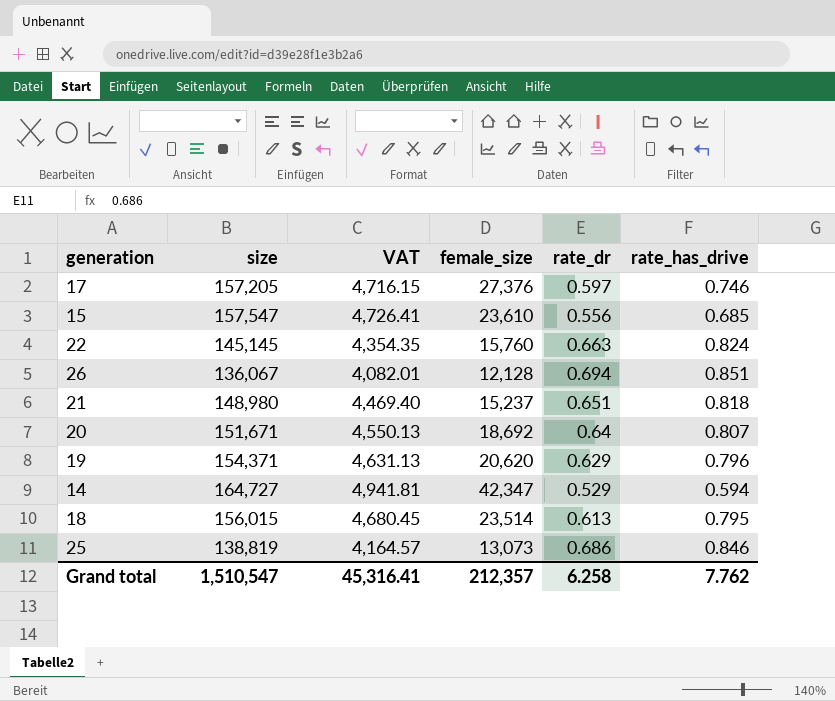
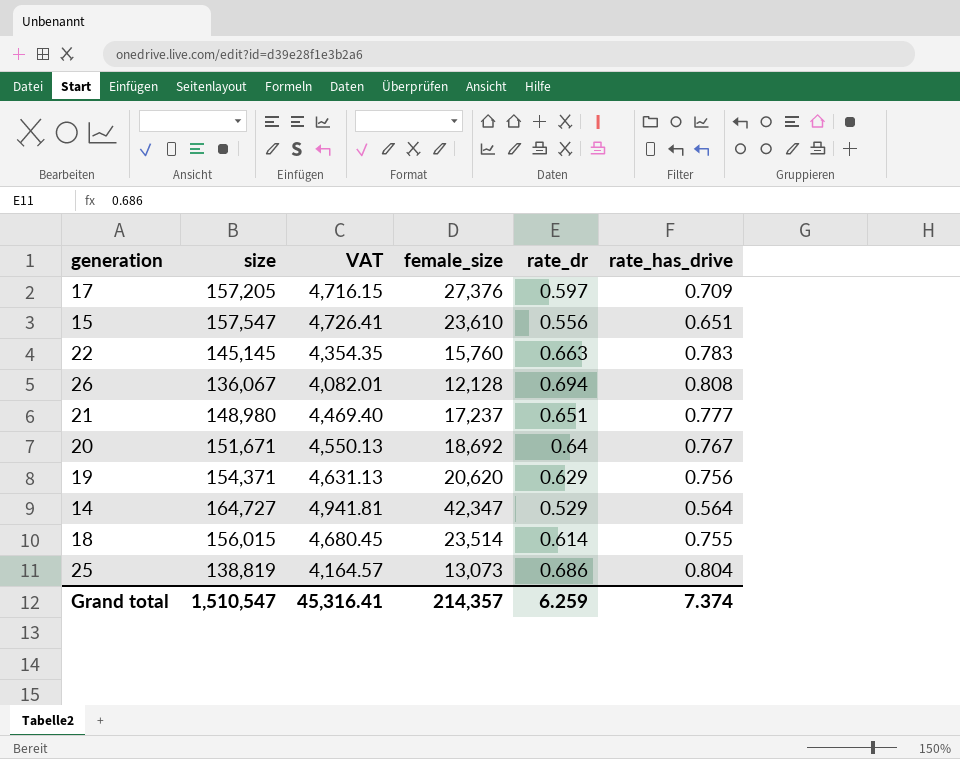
17 | rate_has_drive: 0.746 -> 0.709
15 | rate_has_drive: 0.685 -> 0.651
22 | rate_has_drive: 0.824 -> 0.783
26 | rate_has_drive: 0.851 -> 0.808
21 | female_size: 15,237 -> 17,237
21 | rate_has_drive: 0.818 -> 0.777
20 | rate_has_drive: 0.807 -> 0.767
19 | rate_has_drive: 0.796 -> 0.756
14 | rate_has_drive: 0.594 -> 0.564
18 | rate_dr: 0.613 -> 0.614
18 | rate_has_drive: 0.795 -> 0.755
25 | rate_has_drive: 0.846 -> 0.804
Grand total | female_size: 212,357 -> 214,357
Grand total | rate_dr: 6.258 -> 6.259
Grand total | rate_has_drive: 7.762 -> 7.374

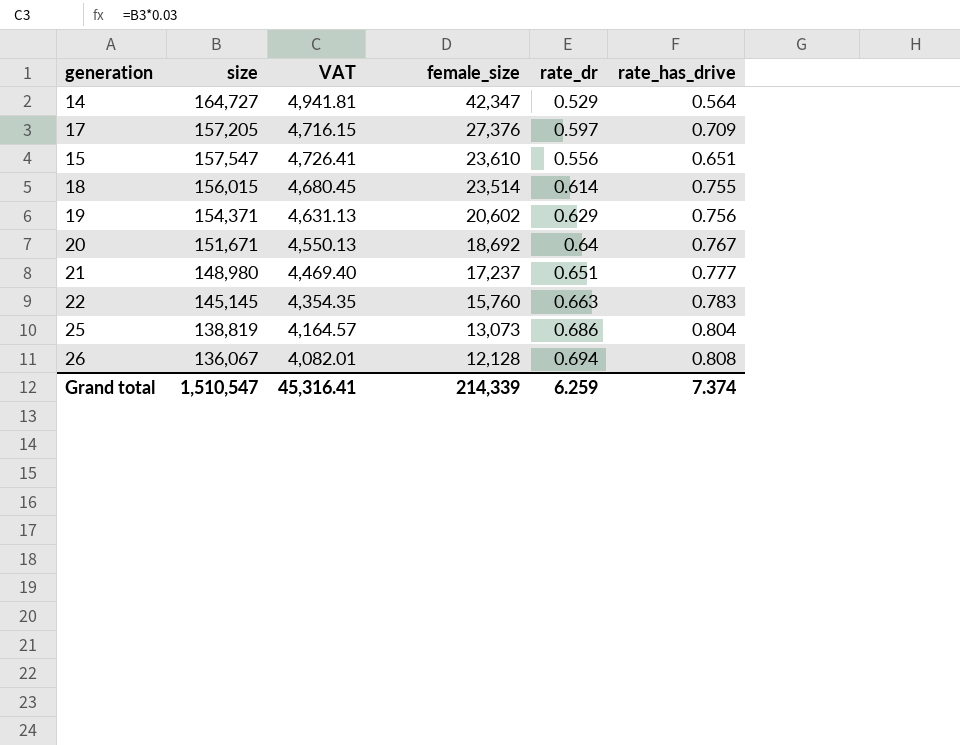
row order: none -> female_size descending
19 | female_size: 20,620 -> 20,602
Grand total | female_size: 214,357 -> 214,339

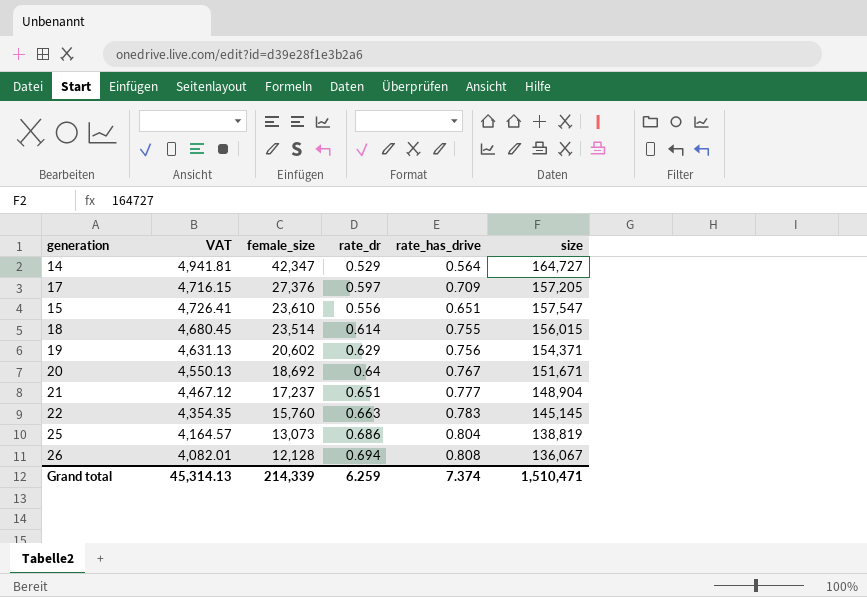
column size | position: 2 -> 6
21 | VAT: 4,469.40 -> 4,467.12
21 | size: 148,980 -> 148,904
Grand total | VAT: 45,316.41 -> 45,314.13
Grand total | size: 1,510,547 -> 1,510,471

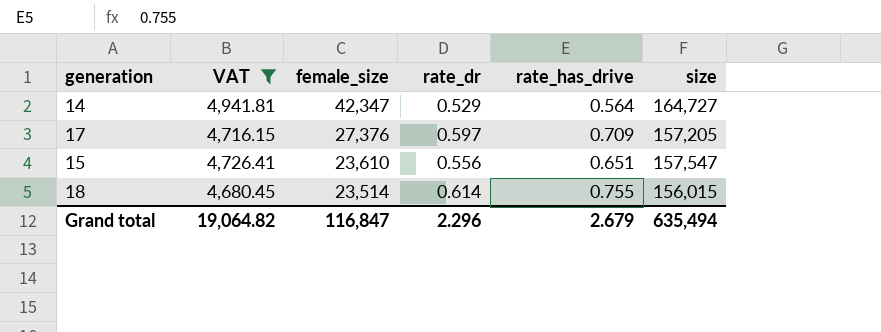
filter: none -> VAT >= 4,680.45
Grand total | VAT: 45,314.13 -> 19,064.82
Grand total | female_size: 214,339 -> 116,847
Grand total | rate_dr: 6.259 -> 2.296
Grand total | rate_has_drive: 7.374 -> 2.679
Grand total | size: 1,510,471 -> 635,494

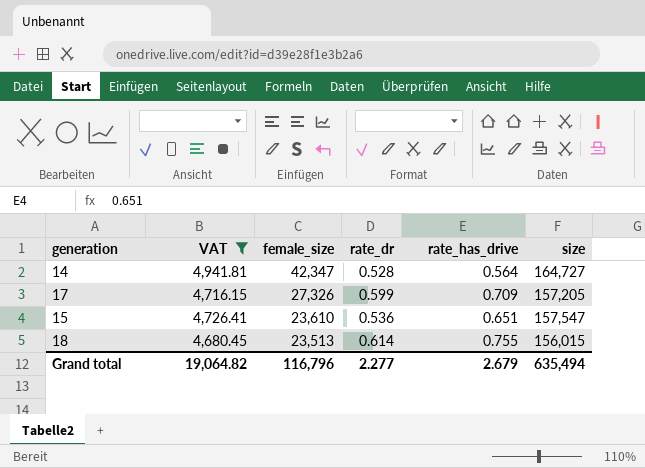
14 | rate_dr: 0.529 -> 0.528
17 | female_size: 27,376 -> 27,326
17 | rate_dr: 0.597 -> 0.599
15 | rate_dr: 0.556 -> 0.536
18 | female_size: 23,514 -> 23,513
Grand total | female_size: 116,847 -> 116,796
Grand total | rate_dr: 2.296 -> 2.277

